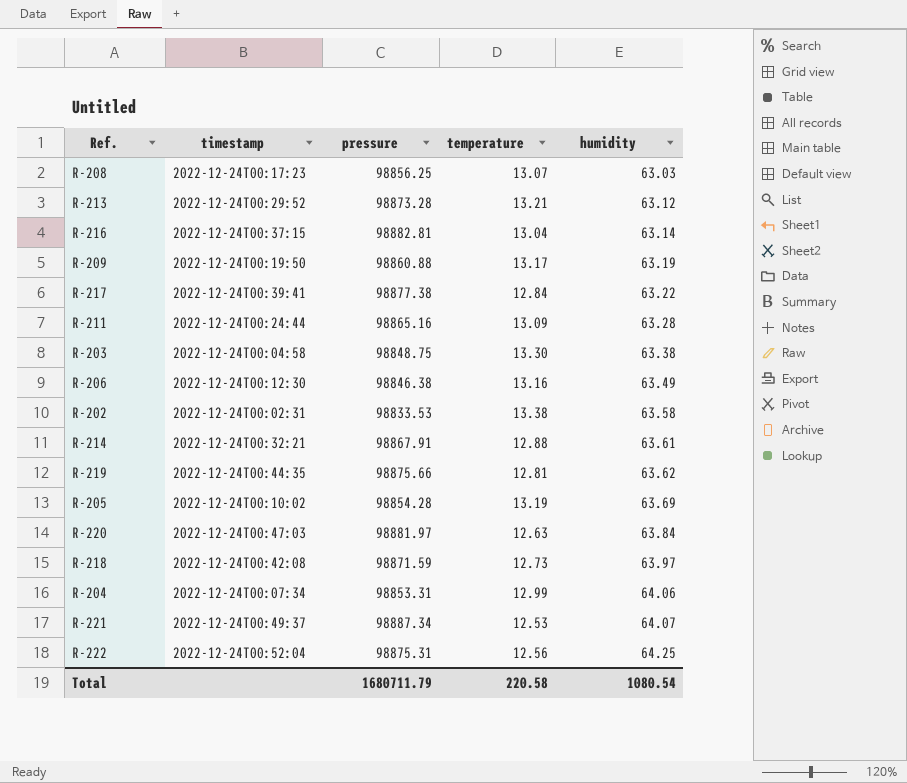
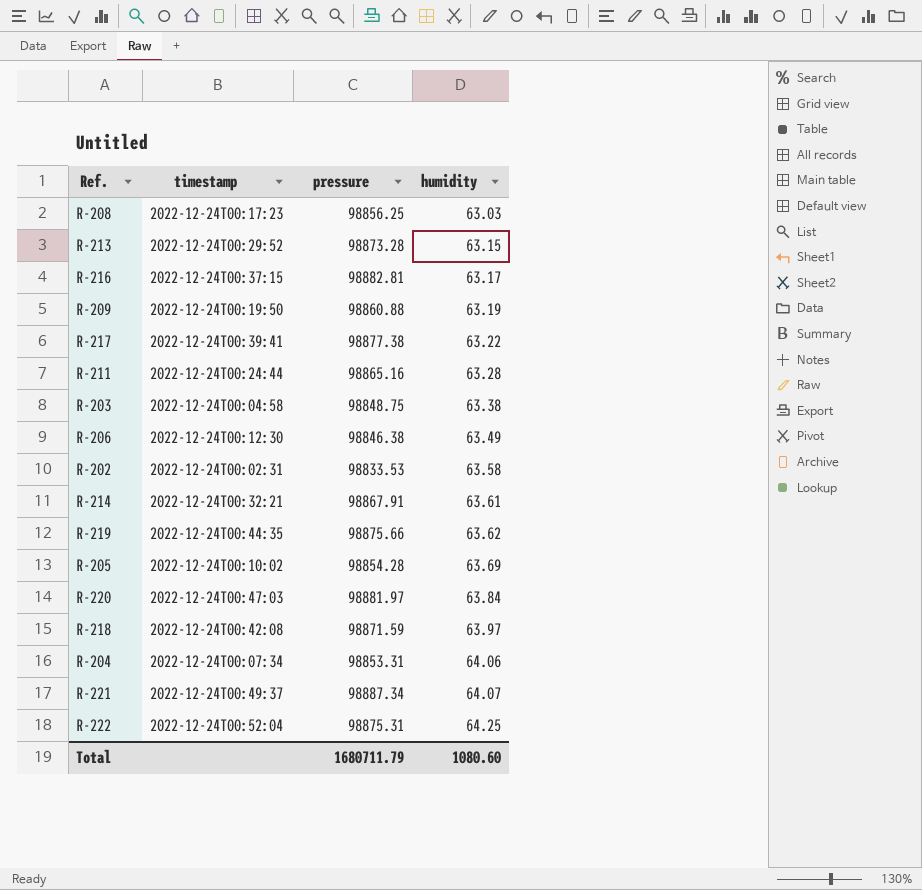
column temperature | position: 4 -> none
R-213 | humidity: 63.12 -> 63.15
R-216 | humidity: 63.14 -> 63.17
Total | humidity: 1080.54 -> 1080.60

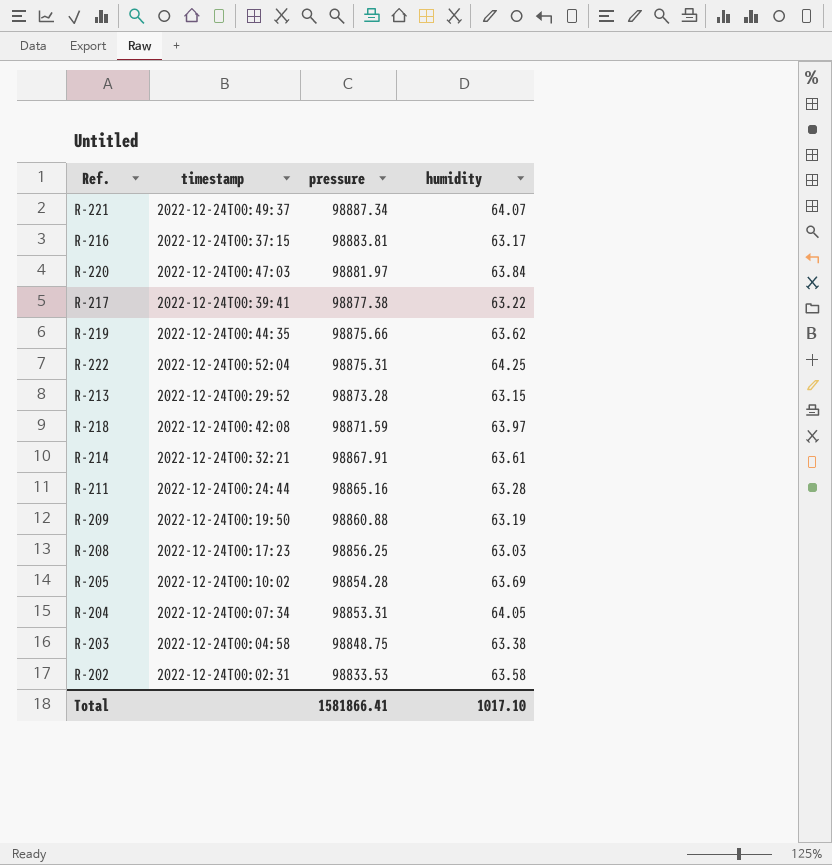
row order: humidity ascending -> pressure descending
row R-206: 2022-12-24T00:12:30 | 98846.38 | 63.49 -> none
R-216 | pressure: 98882.81 -> 98883.81
R-204 | humidity: 64.06 -> 64.05
Total | pressure: 1680711.79 -> 1581866.41
Total | humidity: 1080.60 -> 1017.10

